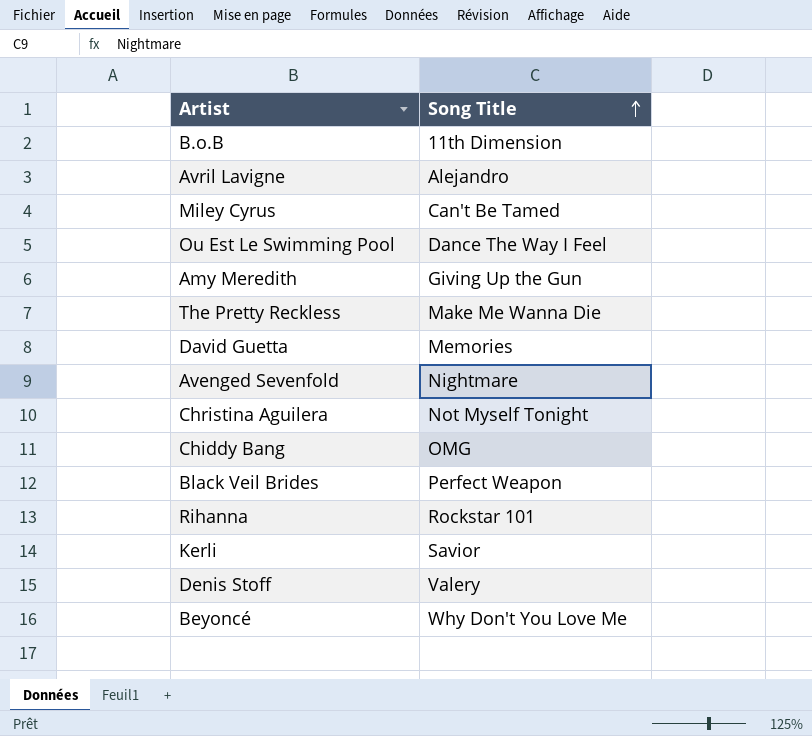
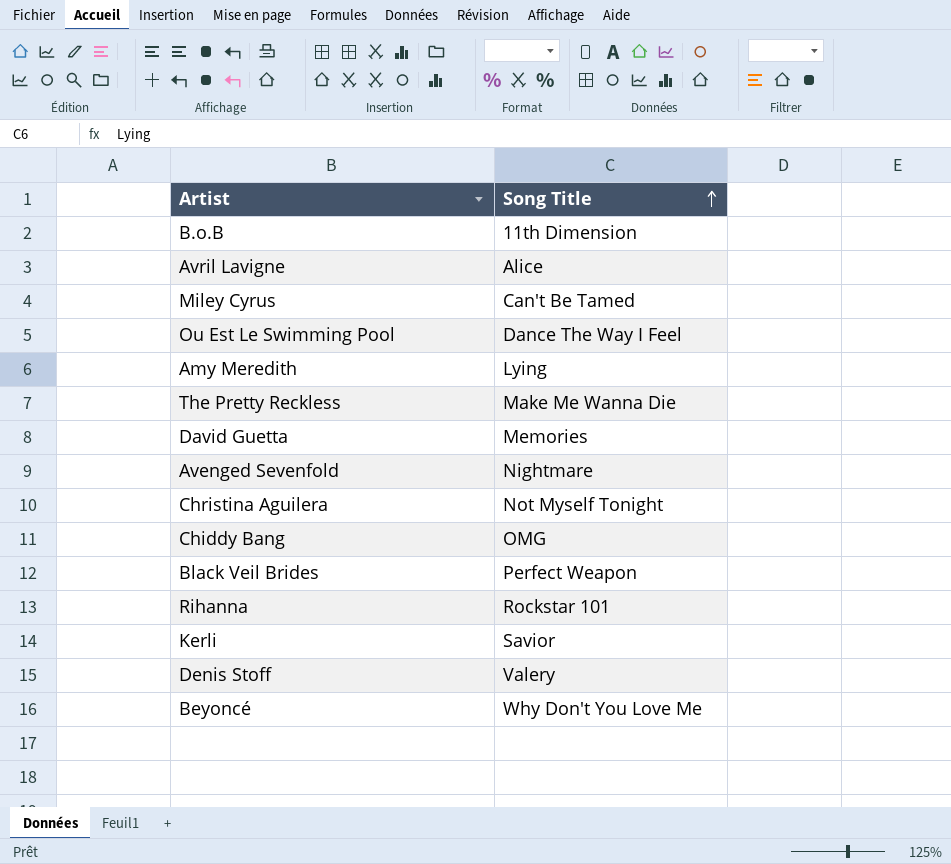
Avril Lavigne | Song Title: Alejandro -> Alice
Amy Meredith | Song Title: Giving Up the Gun -> Lying

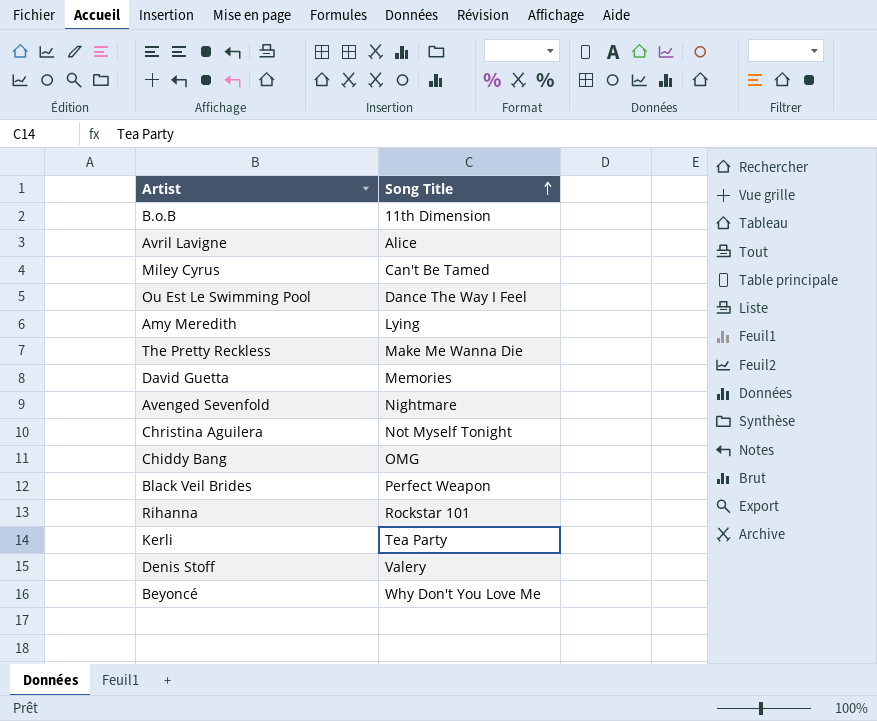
Kerli | Song Title: Savior -> Tea Party

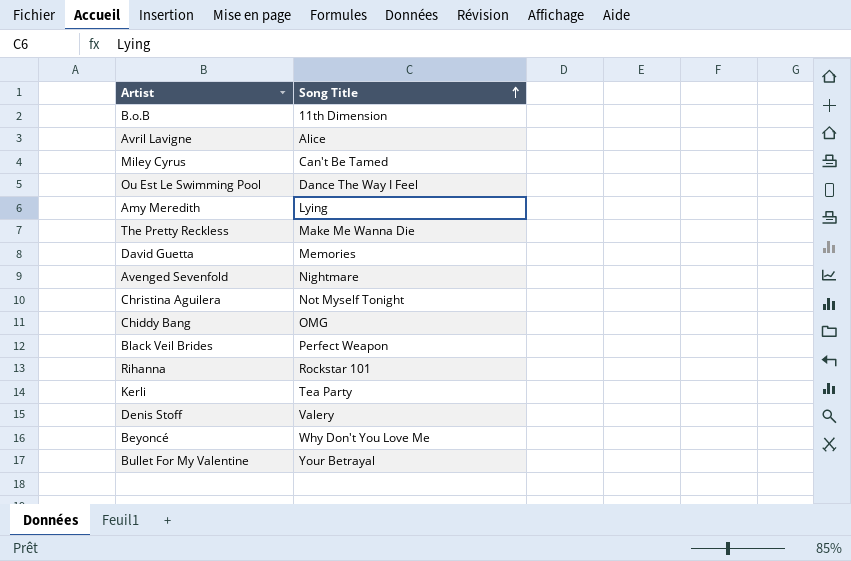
row Bullet For My Valentine: none -> Your Betrayal

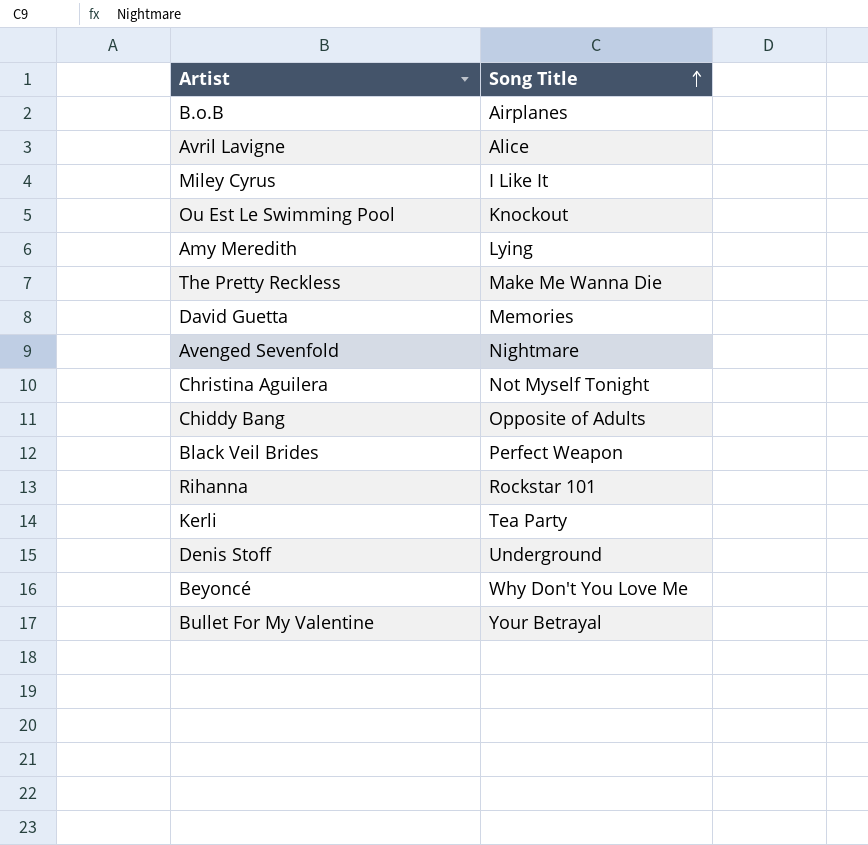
B.o.B | Song Title: 11th Dimension -> Airplanes
Miley Cyrus | Song Title: Can't Be Tamed -> I Like It
Ou Est Le Swimming Pool | Song Title: Dance The Way I Feel -> Knockout
Chiddy Bang | Song Title: OMG -> Opposite of Adults
Denis Stoff | Song Title: Valery -> Underground

